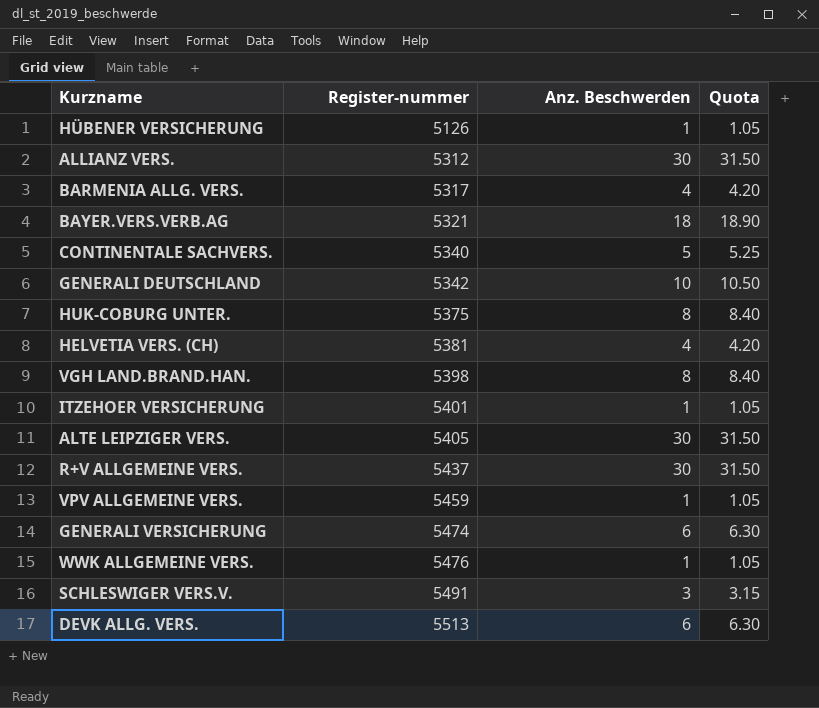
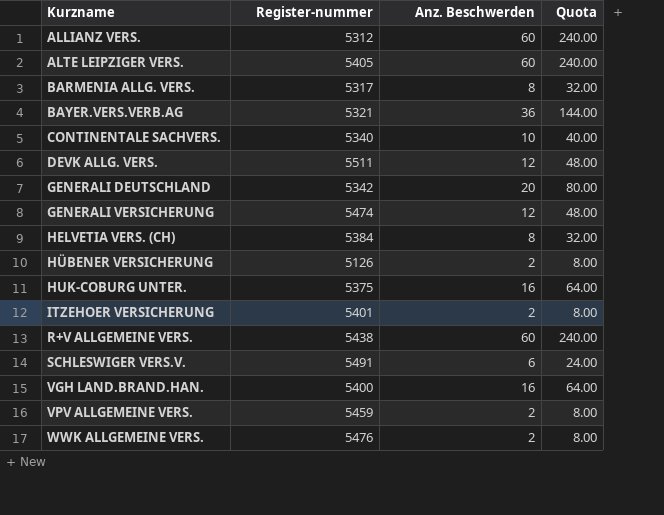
row order: Register-nummer ascending -> Kurzname ascending
column Quota | formula: [Anz. Beschwerden] * 1.05 -> [Anz. Beschwerden] * 4
ALLIANZ VERS. | Anz. Beschwerden: 30 -> 60
ALTE LEIPZIGER VERS. | Anz. Beschwerden: 30 -> 60
BARMENIA ALLG. VERS. | Anz. Beschwerden: 4 -> 8
BAYER.VERS.VERB.AG | Anz. Beschwerden: 18 -> 36
CONTINENTALE SACHVERS. | Anz. Beschwerden: 5 -> 10
DEVK ALLG. VERS. | Register-nummer: 5513 -> 5511
DEVK ALLG. VERS. | Anz. Beschwerden: 6 -> 12
GENERALI DEUTSCHLAND | Anz. Beschwerden: 10 -> 20
GENERALI VERSICHERUNG | Anz. Beschwerden: 6 -> 12
HELVETIA VERS. (CH) | Register-nummer: 5381 -> 5384
HELVETIA VERS. (CH) | Anz. Beschwerden: 4 -> 8
HÜBENER VERSICHERUNG | Anz. Beschwerden: 1 -> 2
HUK-COBURG UNTER. | Anz. Beschwerden: 8 -> 16
ITZEHOER VERSICHERUNG | Anz. Beschwerden: 1 -> 2
R+V ALLGEMEINE VERS. | Register-nummer: 5437 -> 5438
R+V ALLGEMEINE VERS. | Anz. Beschwerden: 30 -> 60
SCHLESWIGER VERS.V. | Anz. Beschwerden: 3 -> 6
VGH LAND.BRAND.HAN. | Register-nummer: 5398 -> 5400
VGH LAND.BRAND.HAN. | Anz. Beschwerden: 8 -> 16
VPV ALLGEMEINE VERS. | Anz. Beschwerden: 1 -> 2
WWK ALLGEMEINE VERS. | Anz. Beschwerden: 1 -> 2

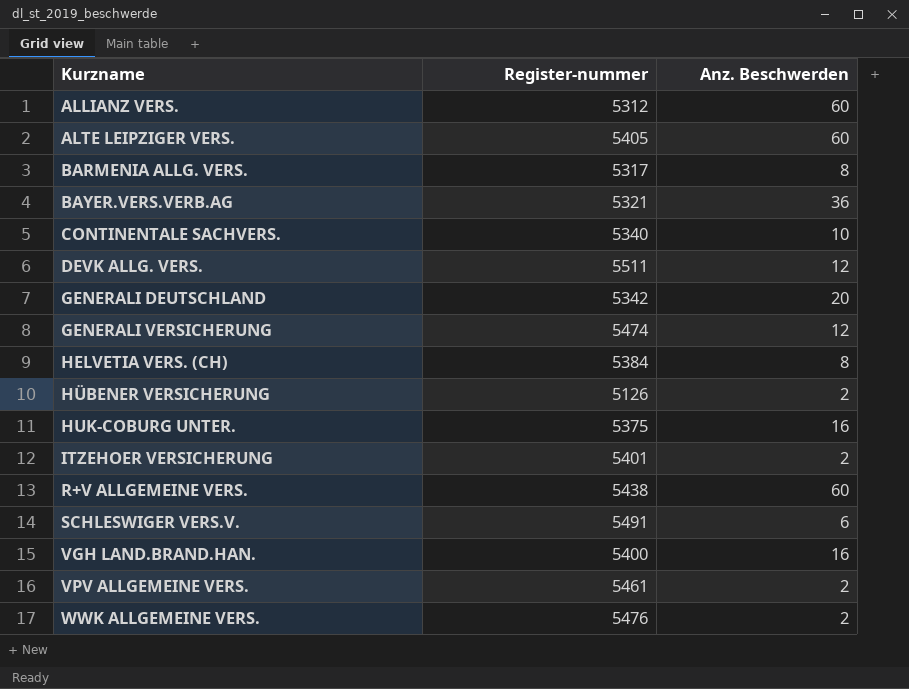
column Quota | formula: [Anz. Beschwerden] * 4 -> none
VPV ALLGEMEINE VERS. | Register-nummer: 5459 -> 5461

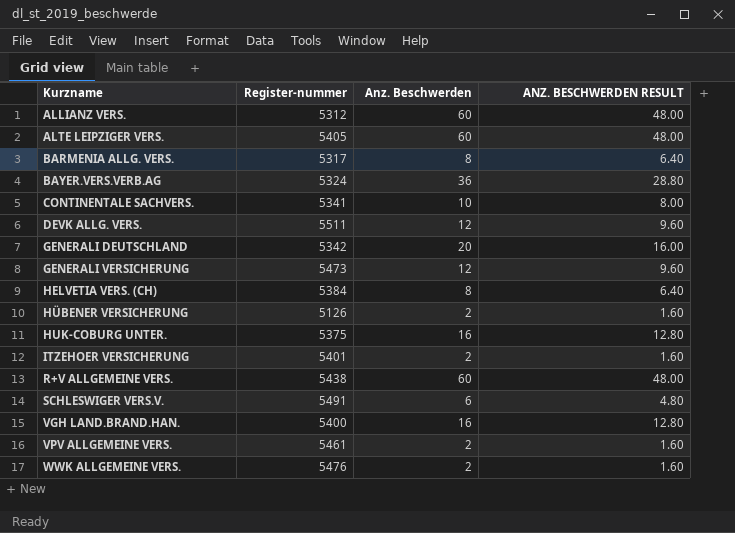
column ANZ. BESCHWERDEN RESULT | formula: none -> [Anz. Beschwerden] * 0.8
BAYER.VERS.VERB.AG | Register-nummer: 5321 -> 5324
CONTINENTALE SACHVERS. | Register-nummer: 5340 -> 5341
GENERALI VERSICHERUNG | Register-nummer: 5474 -> 5473

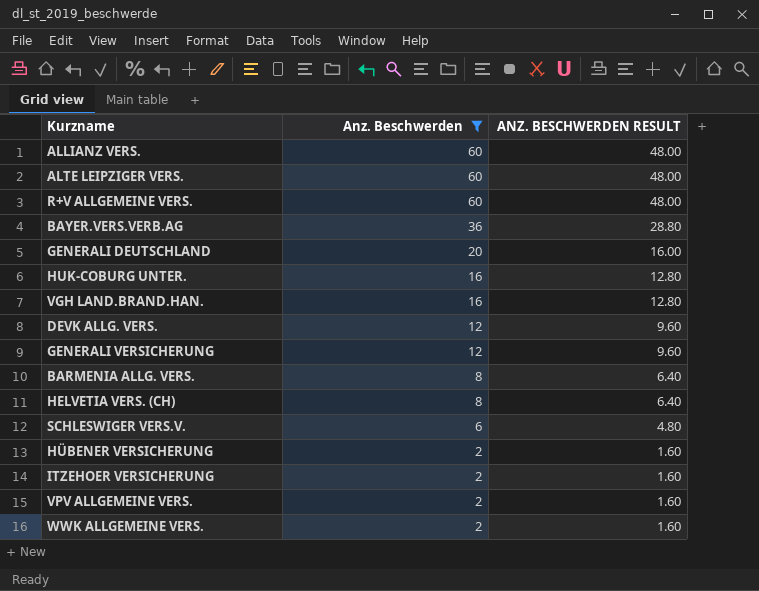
filter: none -> Anz. Beschwerden != 10
row order: Kurzname ascending -> Anz. Beschwerden descending
column Register-nummer | position: 2 -> none

